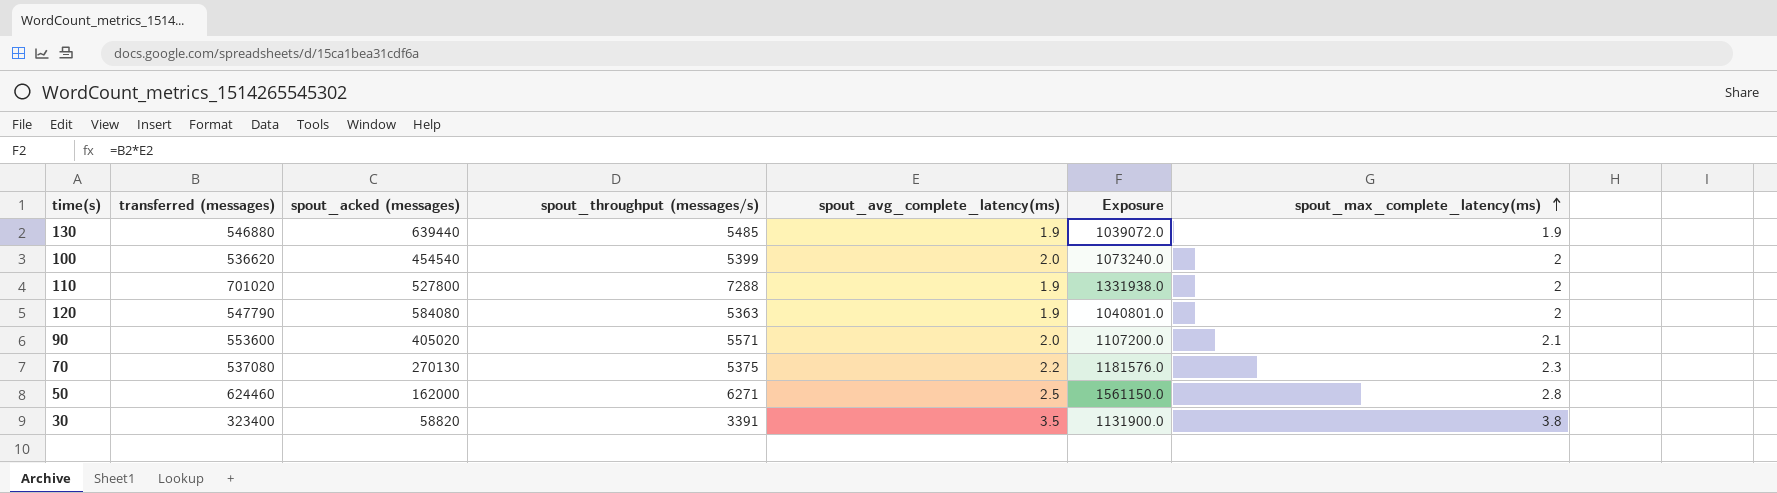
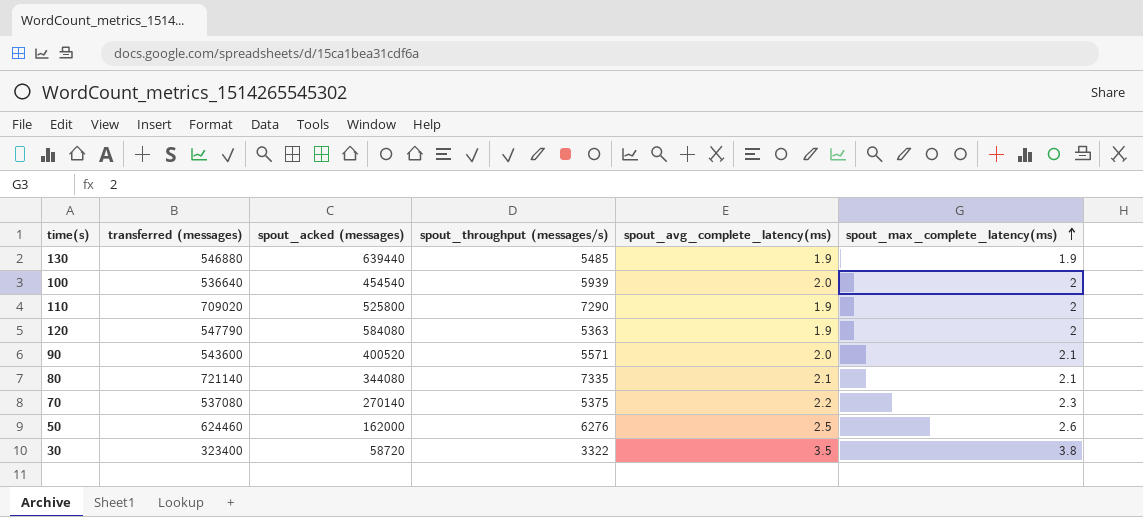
column Exposure | formula: [transferred (messages)] * [spout_avg_complete_latency(ms)] -> none
100 | transferred (messages): 536620 -> 536640
100 | spout_throughput (messages/s): 5399 -> 5939
110 | transferred (messages): 701020 -> 709020
110 | spout_acked (messages): 527800 -> 525800
110 | spout_throughput (messages/s): 7288 -> 7290
90 | transferred (messages): 553600 -> 543600
90 | spout_acked (messages): 405020 -> 400520
row 80: none -> 721140 | 344080 | 7335 | 2.1 | 2.1
70 | spout_acked (messages): 270130 -> 270140
50 | spout_throughput (messages/s): 6271 -> 6276
50 | spout_max_complete_latency(ms): 2.8 -> 2.6
30 | spout_acked (messages): 58820 -> 58720
30 | spout_throughput (messages/s): 3391 -> 3322

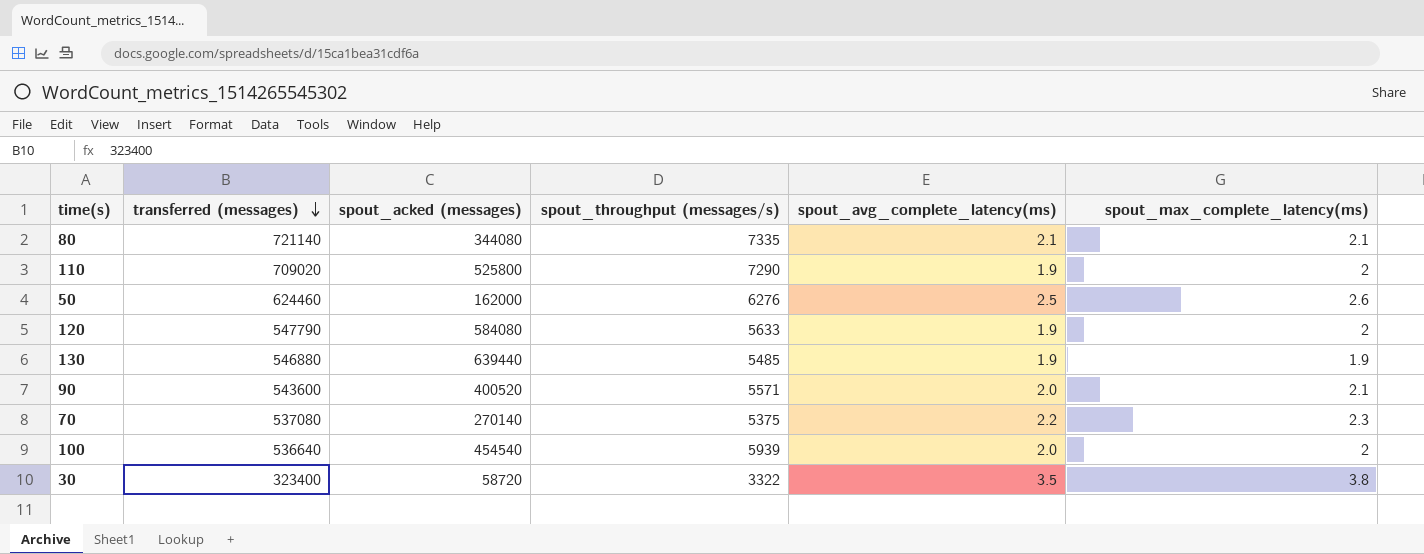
row order: spout_max_complete_latency(ms) ascending -> transferred (messages) descending
120 | spout_throughput (messages/s): 5363 -> 5633

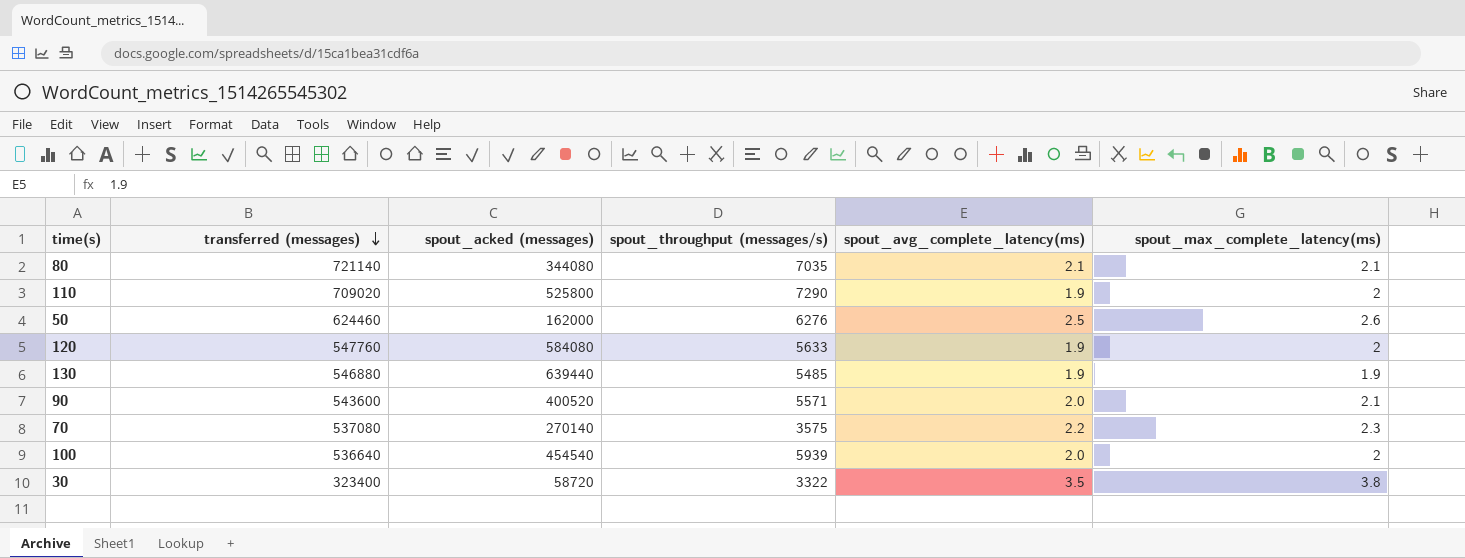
80 | spout_throughput (messages/s): 7335 -> 7035
120 | transferred (messages): 547790 -> 547760
70 | spout_throughput (messages/s): 5375 -> 3575

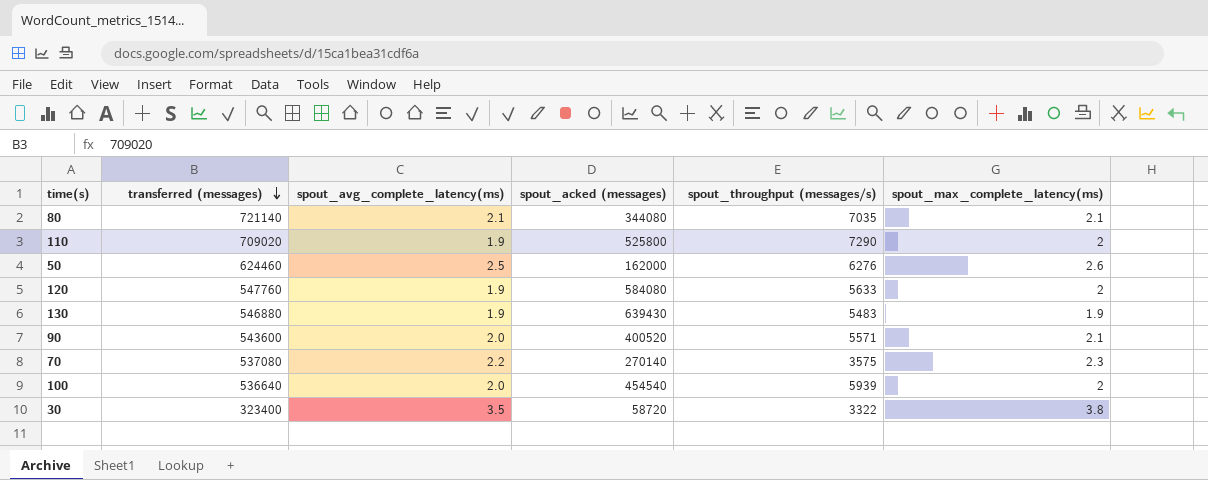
column spout_avg_complete_latency(ms) | position: 5 -> 3
130 | spout_acked (messages): 639440 -> 639430
130 | spout_throughput (messages/s): 5485 -> 5483

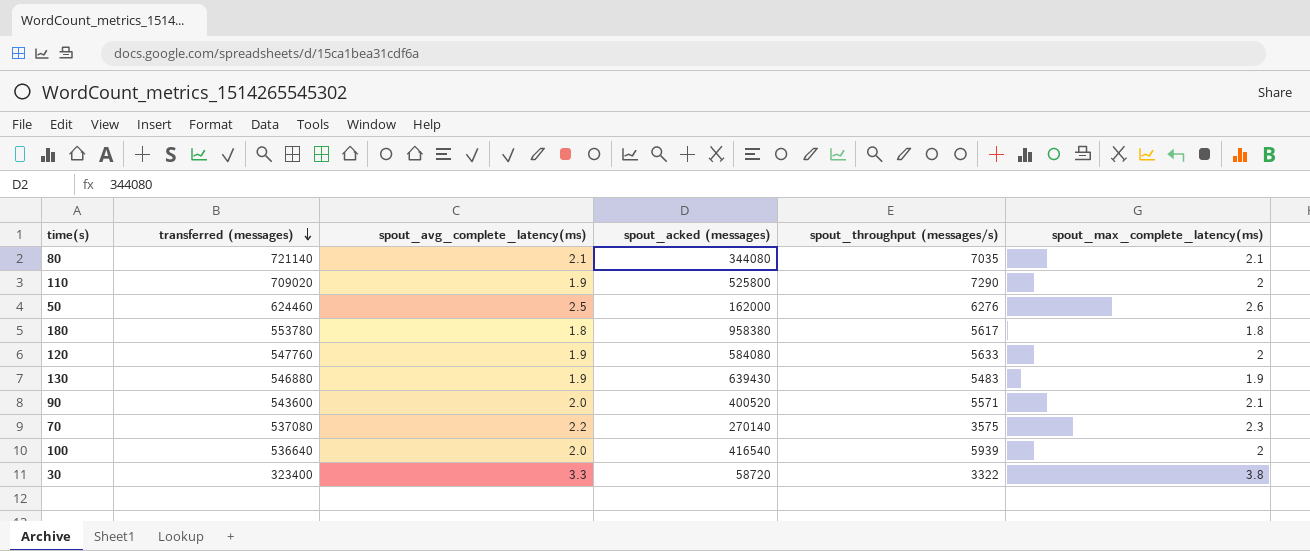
row 180: none -> 553780 | 1.8 | 958380 | 5617 | 1.8
100 | spout_acked (messages): 454540 -> 416540
30 | spout_avg_complete_latency(ms): 3.5 -> 3.3

